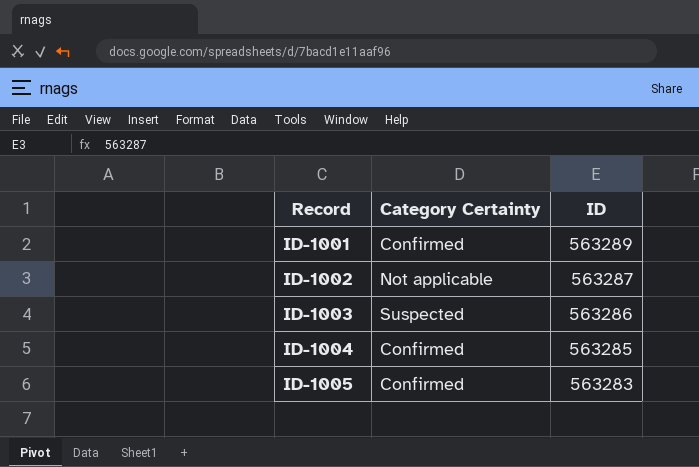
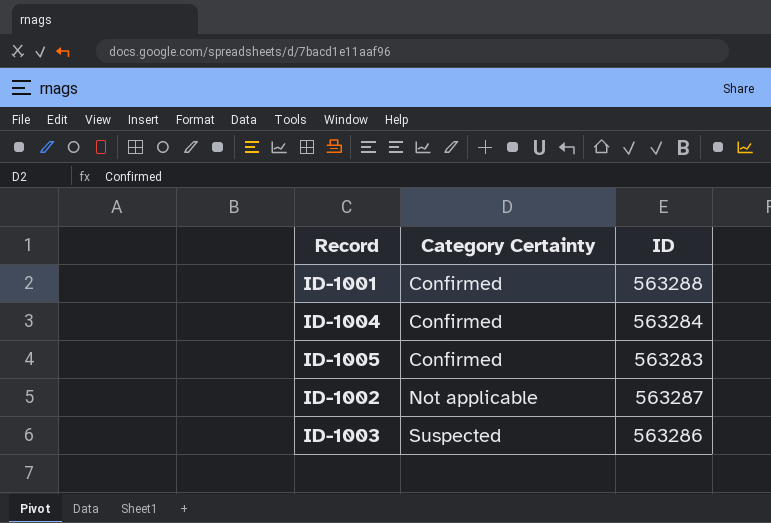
row order: Record ascending -> Category Certainty ascending
ID-1001 | ID: 563289 -> 563288
ID-1004 | ID: 563285 -> 563284

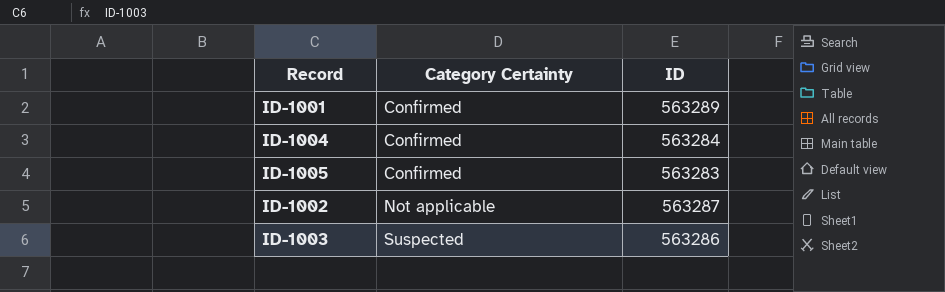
ID-1001 | ID: 563288 -> 563289

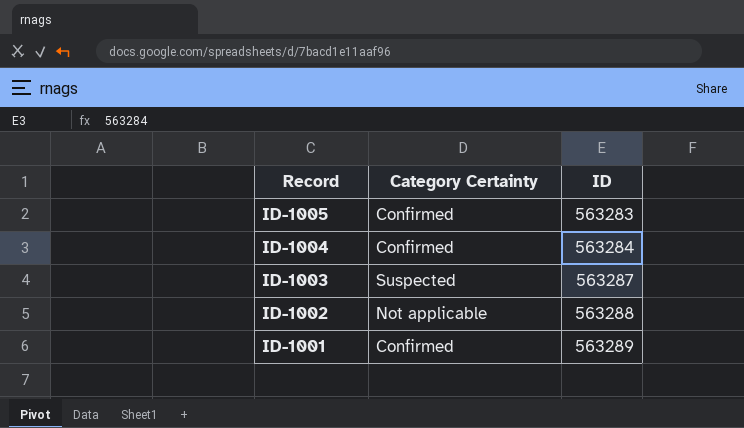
row order: Category Certainty ascending -> Record descending
ID-1003 | ID: 563286 -> 563287
ID-1002 | ID: 563287 -> 563288

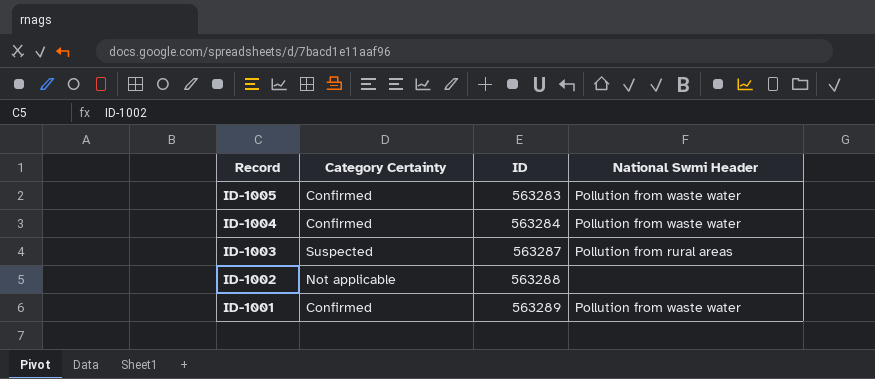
column National Swmi Header | position: none -> 4

